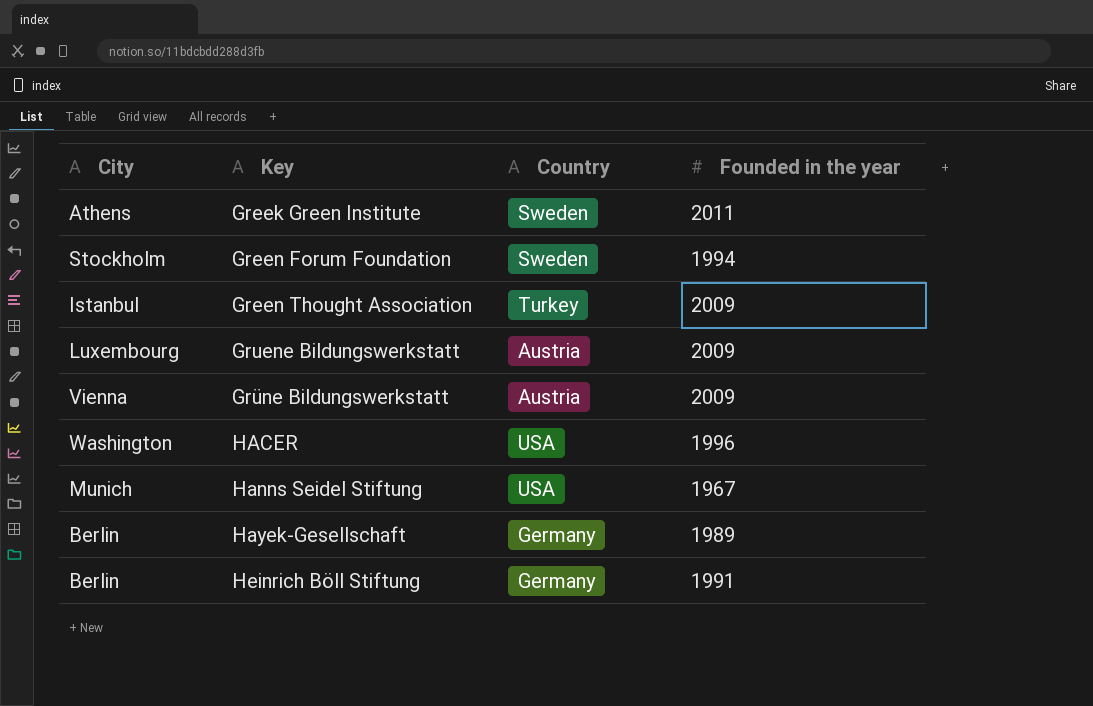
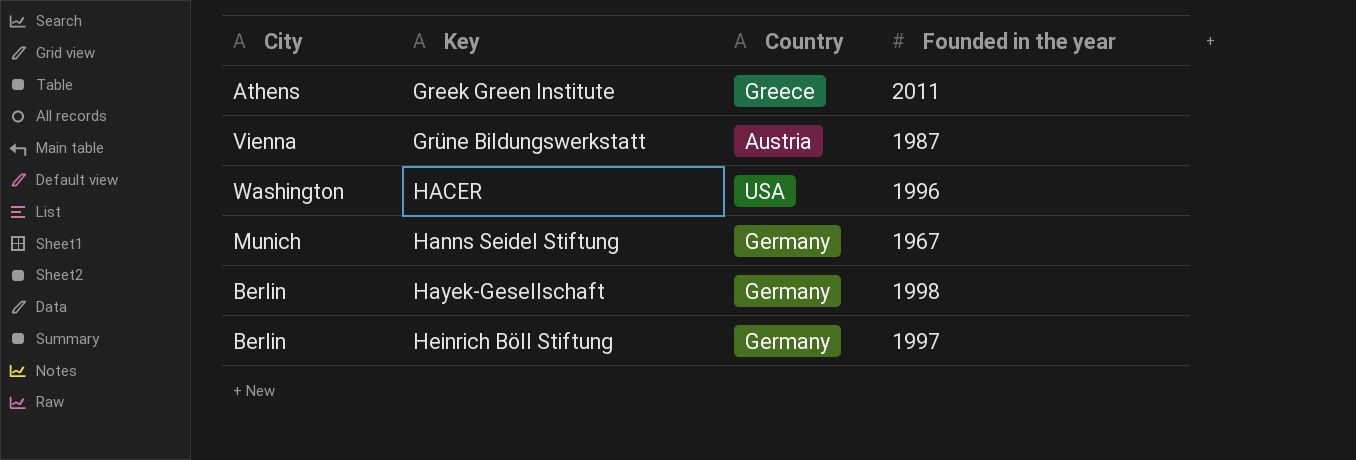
row Green Forum Foundation: Stockholm | Sweden | 1994 -> none
row Green Thought Association: Istanbul | Turkey | 2009 -> none
row Gruene Bildungswerkstatt: Luxembourg | Austria | 2009 -> none
Greek Green Institute | Country: Sweden -> Greece
Grüne Bildungswerkstatt | Founded in the year: 2009 -> 1987
Hanns Seidel Stiftung | Country: USA -> Germany
Hayek-Gesellschaft | Founded in the year: 1989 -> 1998
Heinrich Böll Stiftung | Founded in the year: 1991 -> 1997

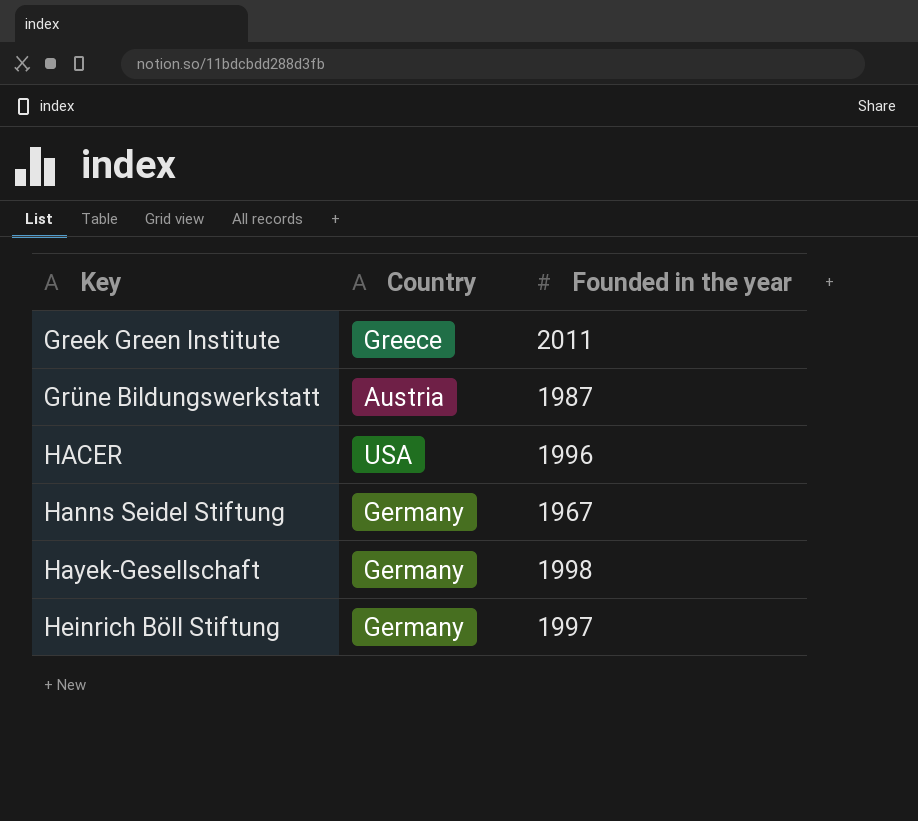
column City | position: 1 -> none

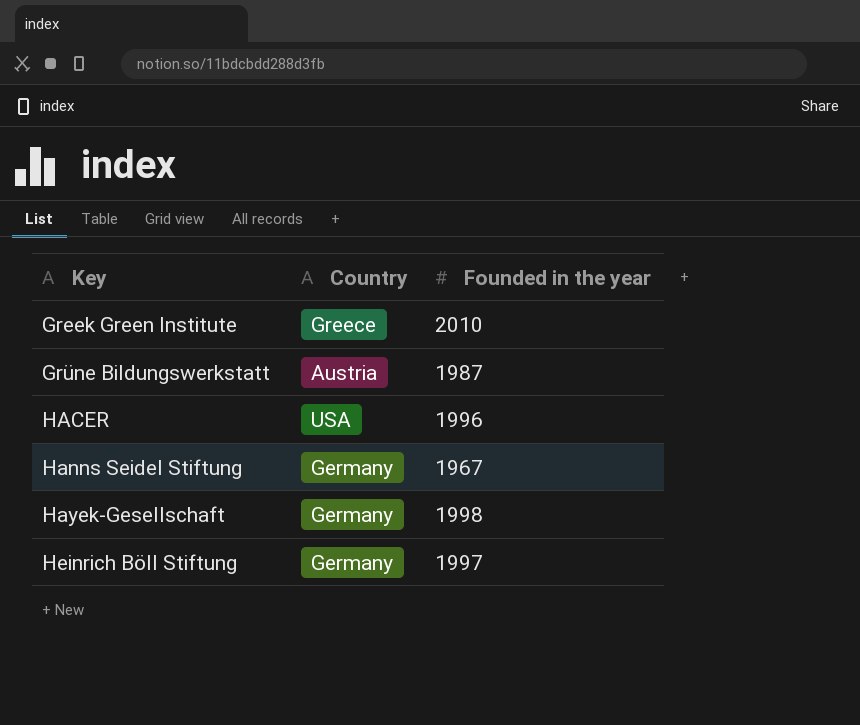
Greek Green Institute | Founded in the year: 2011 -> 2010

